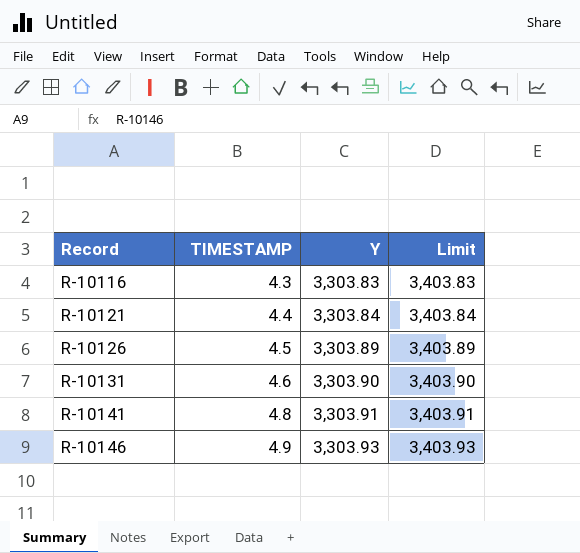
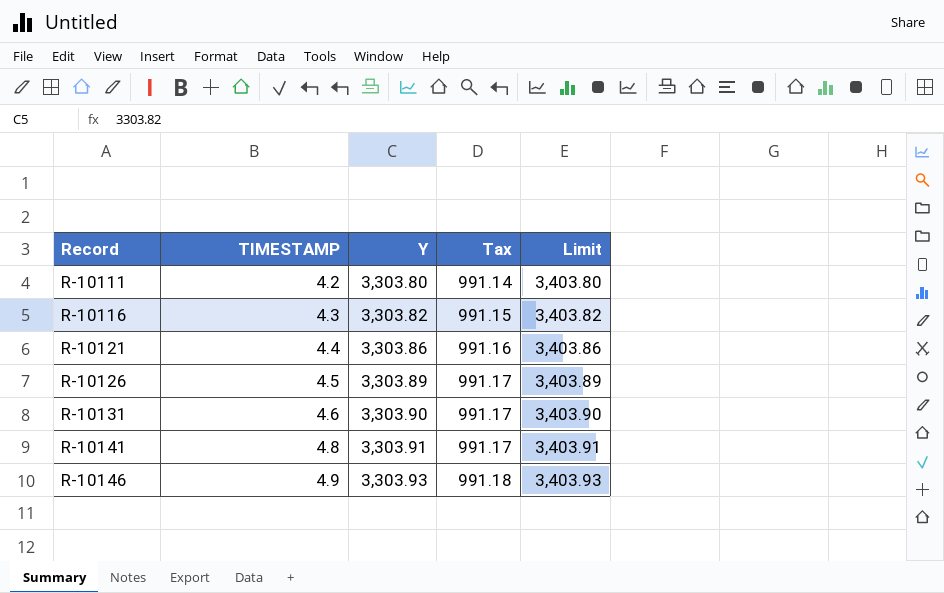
column Tax | formula: none -> [Y] * 0.3
row R-10111: none -> 4.2 | 3,303.80 | 991.14 | 3,403.80
R-10116 | Y: 3,303.83 -> 3,303.82
R-10116 | Limit: 3,403.83 -> 3,403.82
R-10121 | Y: 3,303.84 -> 3,303.86
R-10121 | Limit: 3,403.84 -> 3,403.86

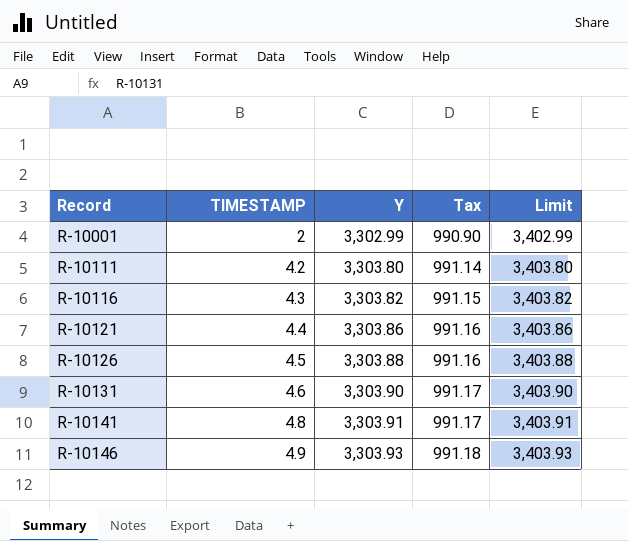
row R-10001: none -> 2 | 3,302.99 | 990.90 | 3,402.99
R-10126 | Y: 3,303.89 -> 3,303.88
R-10126 | Tax: 991.17 -> 991.16
R-10126 | Limit: 3,403.89 -> 3,403.88

